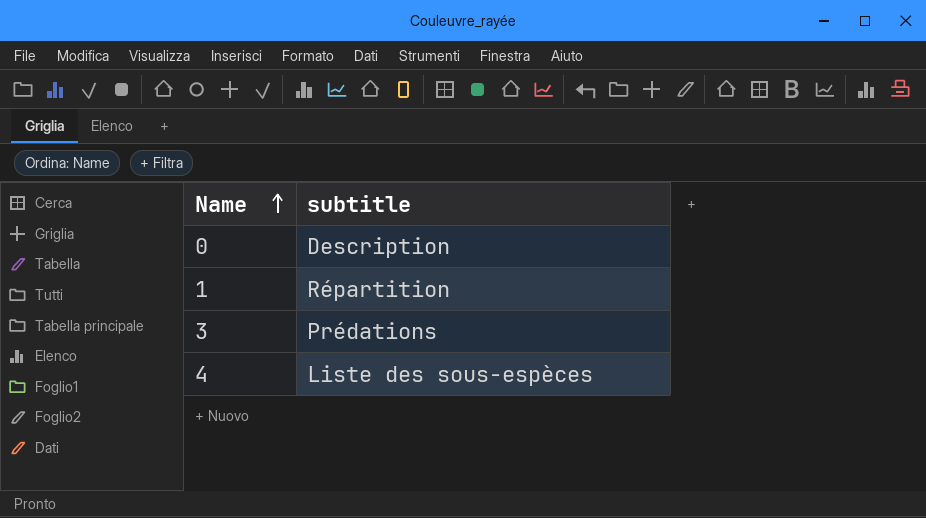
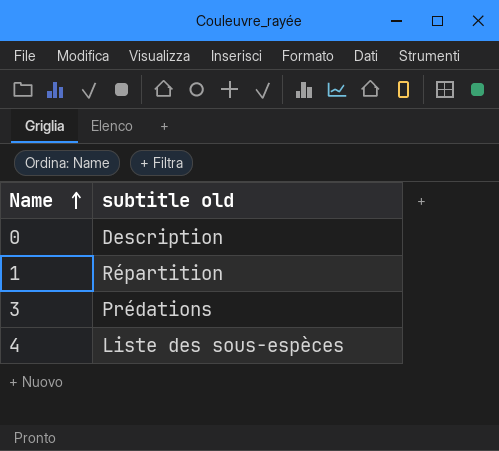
column name: subtitle -> subtitle old

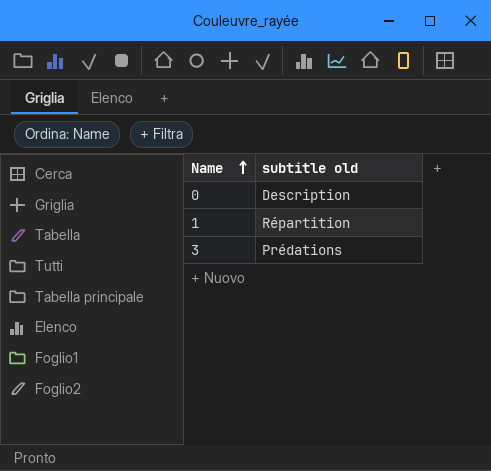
row 4: Liste des sous-espèces -> none

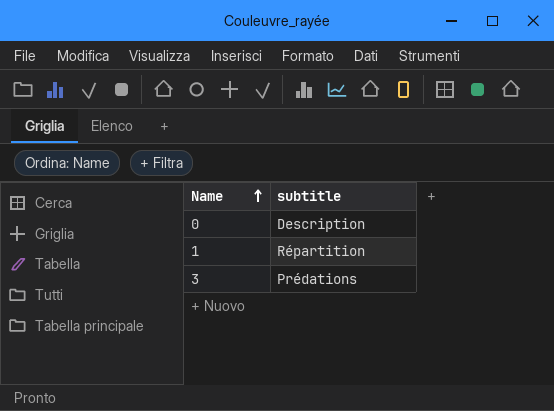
column name: subtitle old -> subtitle

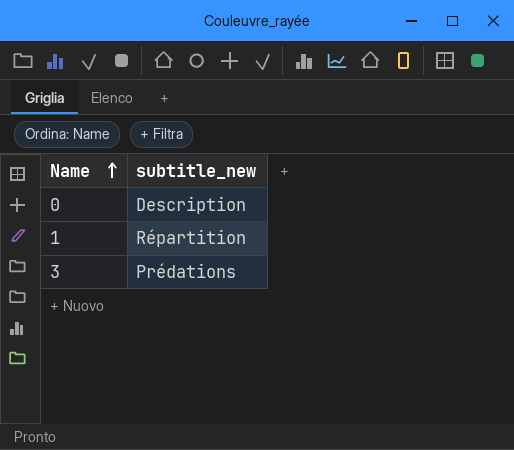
column name: subtitle -> subtitle_new

